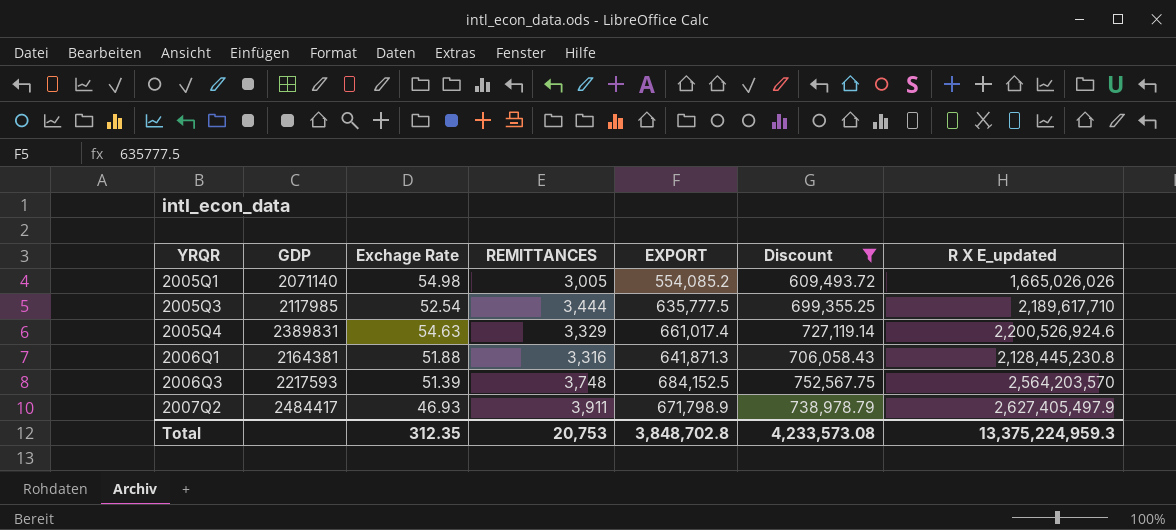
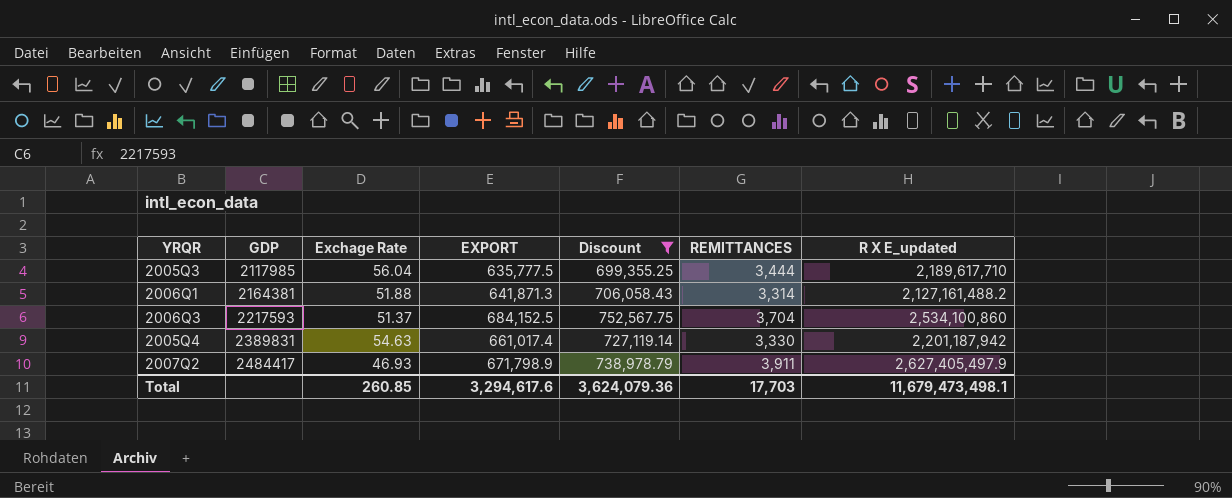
row order: YRQR ascending -> GDP ascending
column REMITTANCES | position: 4 -> 6
row 2005Q1: 2071140 | 54.98 | 3,005 | 554,085.2 | 609,493.72 | 1,665,026,026 -> none
2005Q3 | Exchage Rate: 52.54 -> 56.04
2006Q1 | REMITTANCES: 3,316 -> 3,314
2006Q1 | R X E_updated: 2,128,445,230.8 -> 2,127,161,488.2
2006Q3 | Exchage Rate: 51.39 -> 51.37
2006Q3 | REMITTANCES: 3,748 -> 3,704
2006Q3 | R X E_updated: 2,564,203,570 -> 2,534,100,860
2005Q4 | REMITTANCES: 3,329 -> 3,330
2005Q4 | R X E_updated: 2,200,526,924.6 -> 2,201,187,942
Total | Exchage Rate: 312.35 -> 260.85
Total | EXPORT: 3,848,702.8 -> 3,294,617.6
Total | Discount: 4,233,573.08 -> 3,624,079.36
Total | REMITTANCES: 20,753 -> 17,703
Total | R X E_updated: 13,375,224,959.3 -> 11,679,473,498.1

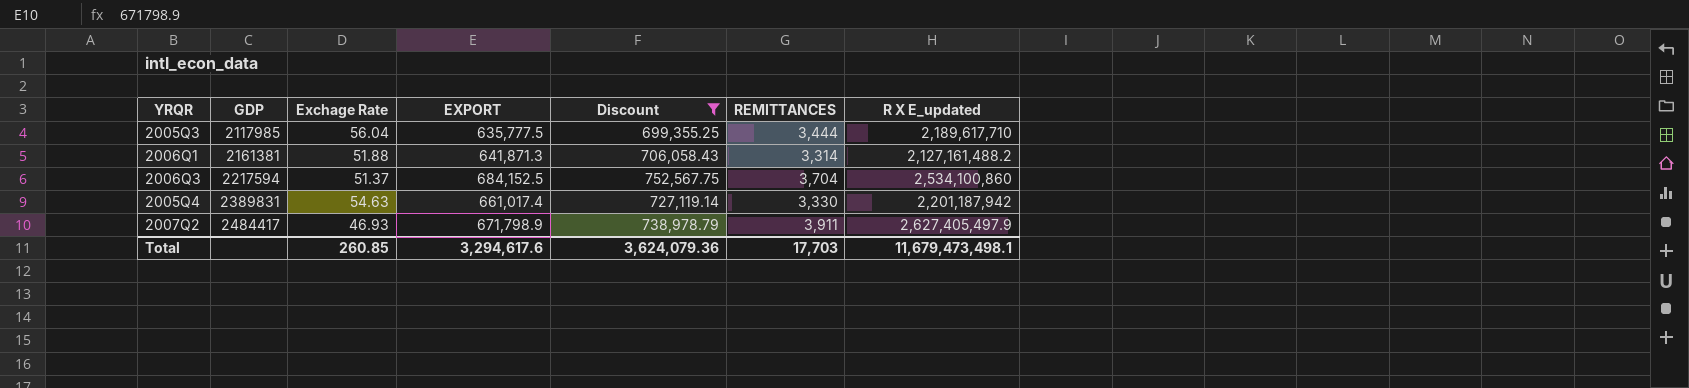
2006Q1 | GDP: 2164381 -> 2161381
2006Q3 | GDP: 2217593 -> 2217594

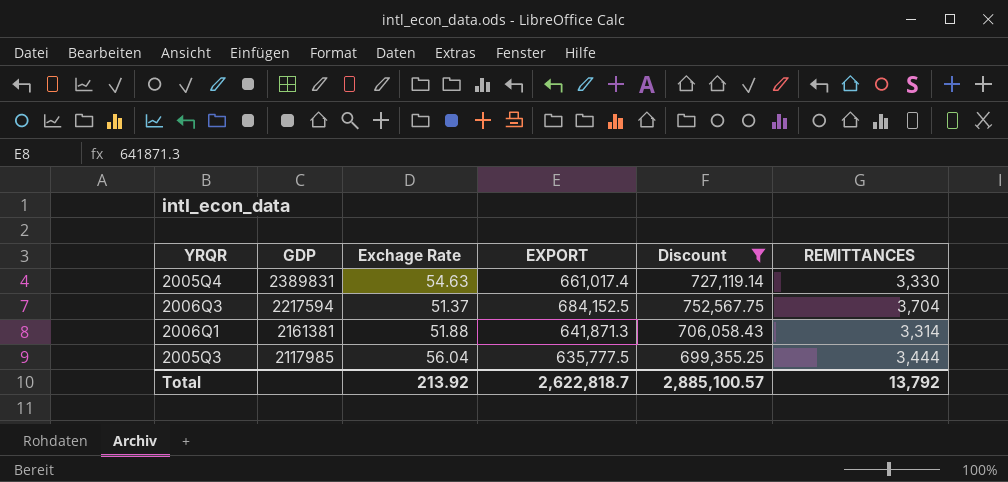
row order: GDP ascending -> GDP descending
column R X E_updated | formula: [EXPORT] * [REMITTANCES] -> none
row 2007Q2: 2484417 | 46.93 | 671,798.9 | 738,978.79 | 3,911 | 2,627,405,497.9 -> none
Total | Exchage Rate: 260.85 -> 213.92
Total | EXPORT: 3,294,617.6 -> 2,622,818.7
Total | Discount: 3,624,079.36 -> 2,885,100.57
Total | REMITTANCES: 17,703 -> 13,792

